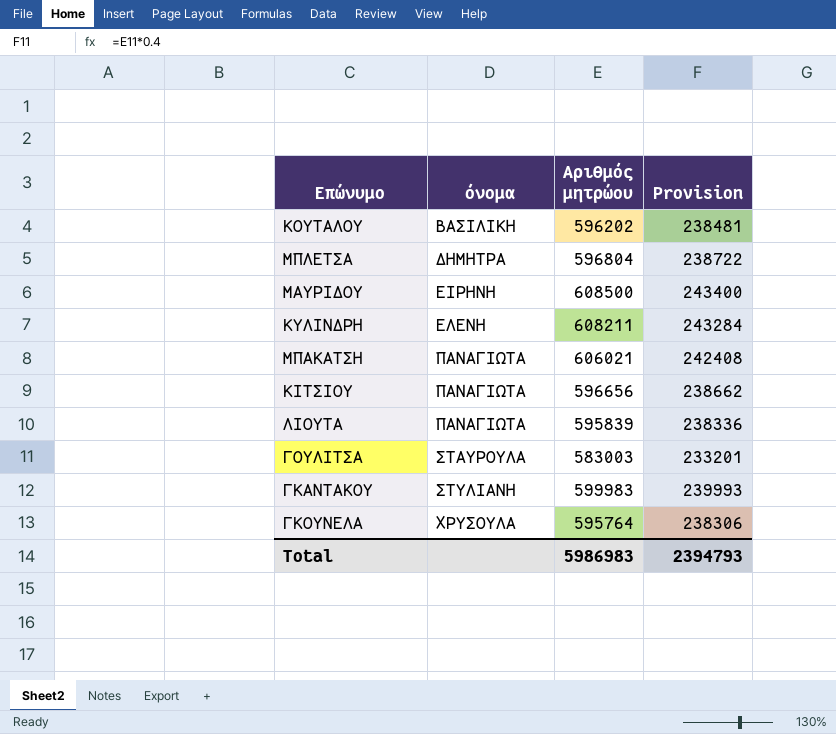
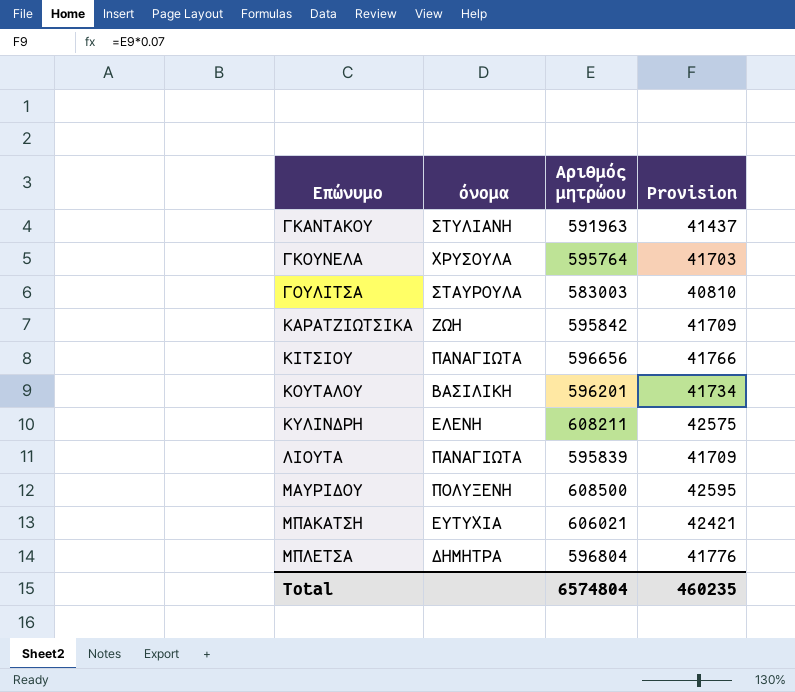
row order: όνομα ascending -> Επώνυμο ascending
column Provision | formula: [Αριθμός μητρώου] * 0.4 -> [Αριθμός μητρώου] * 0.07
ΓΚΑΝΤΑΚΟΥ | Αριθμός μητρώου: 599983 -> 591963
row ΚΑΡΑΤΖΙΩΤΣΙΚΑ: none -> ΖΩΗ | 595842 | 41709
ΚΟΥΤΑΛΟΥ | Αριθμός μητρώου: 596202 -> 596201
ΜΑΥΡΙΔΟΥ | όνομα: ΕΙΡΗΝΗ -> ΠΟΛΥΞΕΝΗ
ΜΠΑΚΑΤΣΗ | όνομα: ΠΑΝΑΓΙΩΤΑ -> ΕΥΤΥΧΙΑ
Total | Αριθμός μητρώου: 5986983 -> 6574804
Total | Provision: 2394793 -> 460235

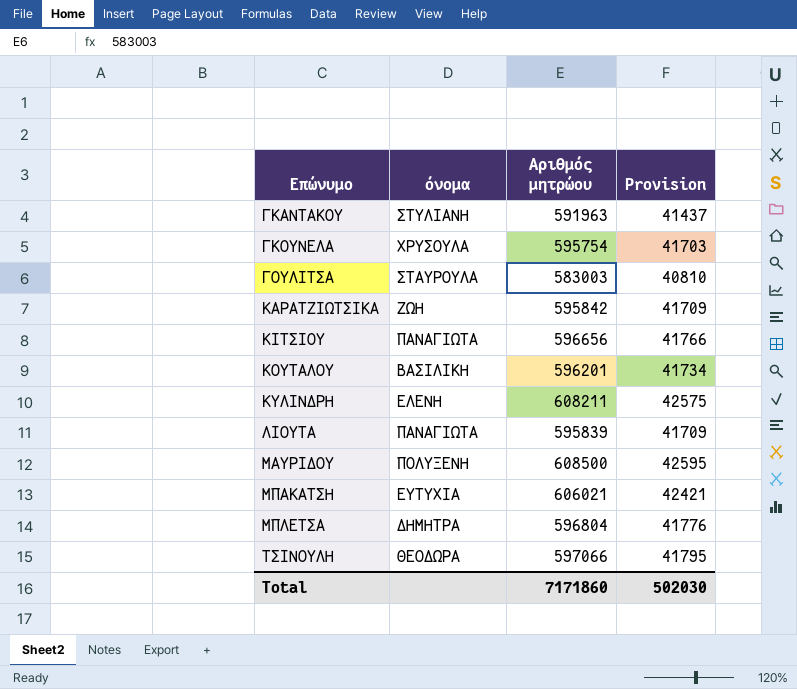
ΓΚΟΥΝΕΛΑ | Αριθμός μητρώου: 595764 -> 595754
row ΤΣΙΝΟΥΛΗ: none -> ΘΕΟΔΩΡΑ | 597066 | 41795
Total | Αριθμός μητρώου: 6574804 -> 7171860
Total | Provision: 460235 -> 502030

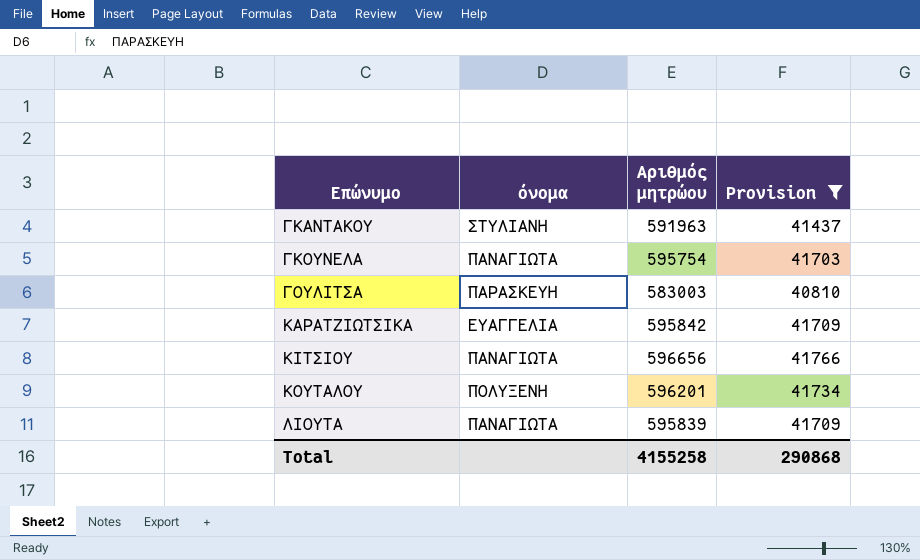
filter: none -> Provision <= 41766
ΓΚΟΥΝΕΛΑ | όνομα: ΧΡΥΣΟΥΛΑ -> ΠΑΝΑΓΙΩΤΑ
ΓΟΥΛΙΤΣΑ | όνομα: ΣΤΑΥΡΟΥΛΑ -> ΠΑΡΑΣΚΕΥΗ
ΚΑΡΑΤΖΙΩΤΣΙΚΑ | όνομα: ΖΩΗ -> ΕΥΑΓΓΕΛΙΑ
ΚΟΥΤΑΛΟΥ | όνομα: ΒΑΣΙΛΙΚΗ -> ΠΟΛΥΞΕΝΗ
Total | Αριθμός μητρώου: 7171860 -> 4155258
Total | Provision: 502030 -> 290868

